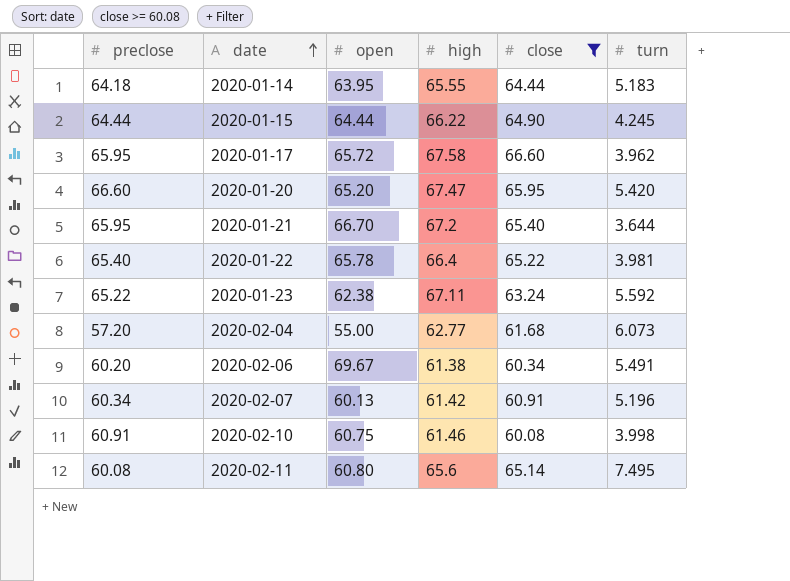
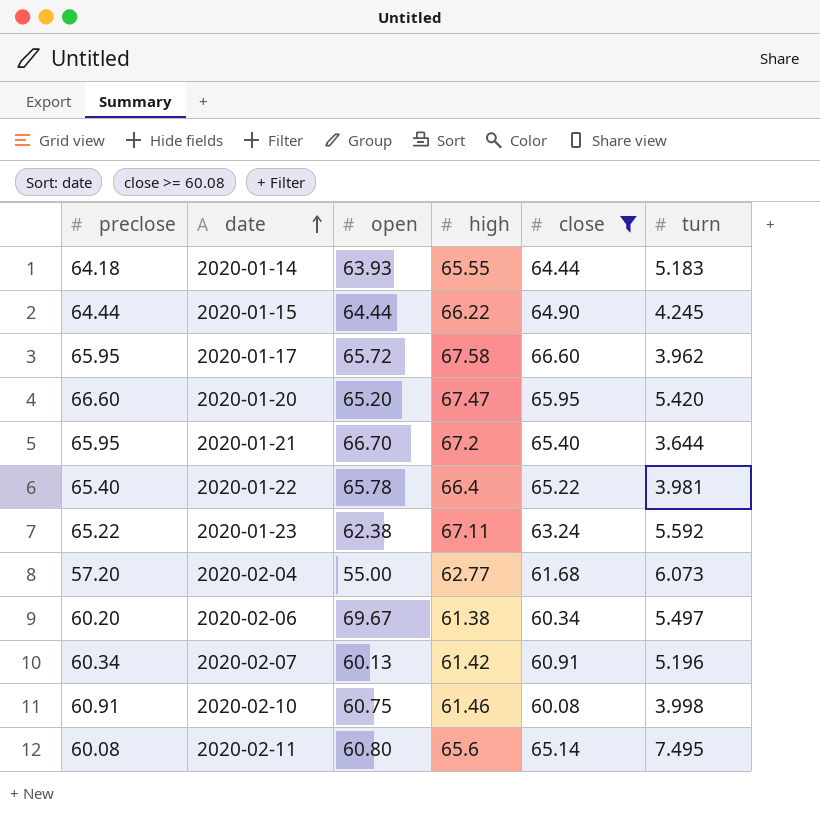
2020-01-14 | open: 63.95 -> 63.93
2020-02-06 | turn: 5.491 -> 5.497

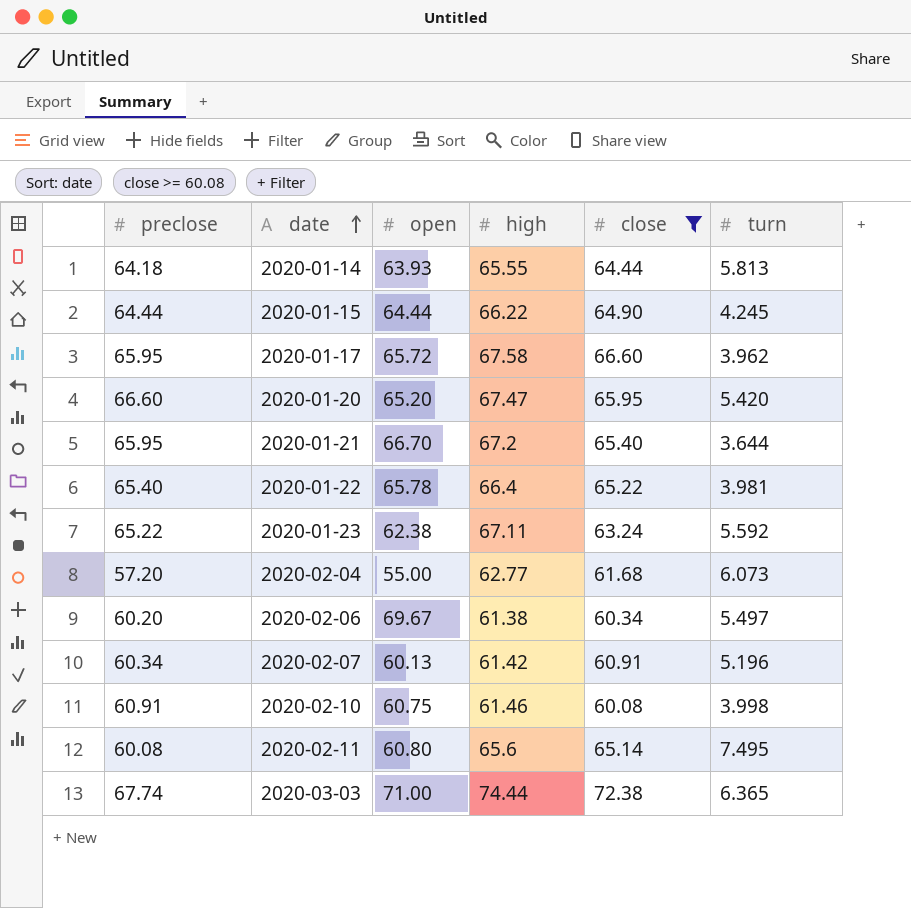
2020-01-14 | turn: 5.183 -> 5.813
row 2020-03-03: none -> 67.74 | 71.00 | 74.44 | 72.38 | 6.365

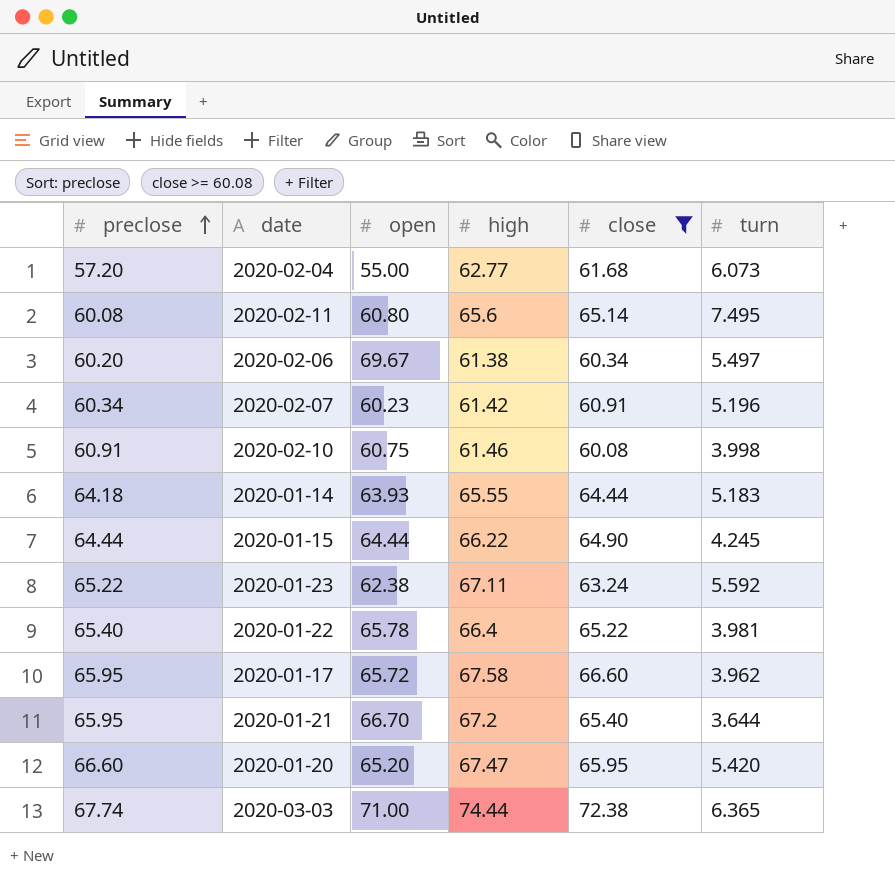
row order: date ascending -> preclose ascending
2020-02-07 | open: 60.13 -> 60.23
2020-01-14 | turn: 5.813 -> 5.183

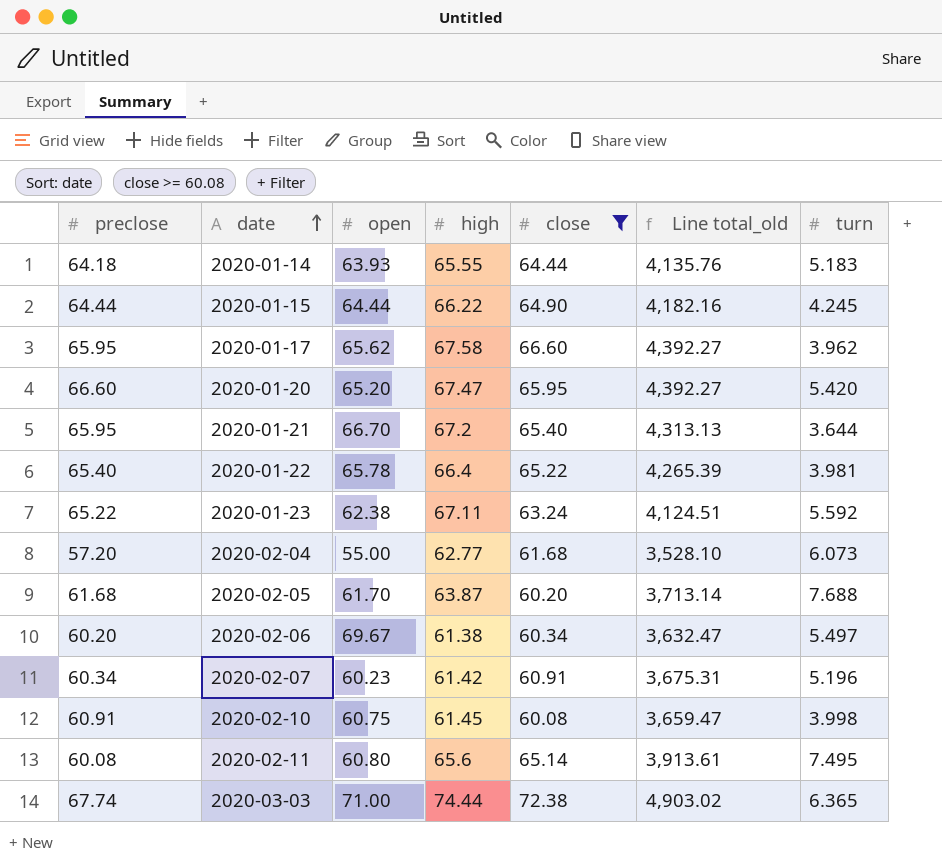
row order: preclose ascending -> date ascending
column Line total_old | formula: none -> [preclose] * [close]
2020-01-17 | open: 65.72 -> 65.62
row 2020-02-05: none -> 61.68 | 61.70 | 63.87 | 60.20 | 3,713.14 | 7.688
2020-02-10 | high: 61.46 -> 61.45

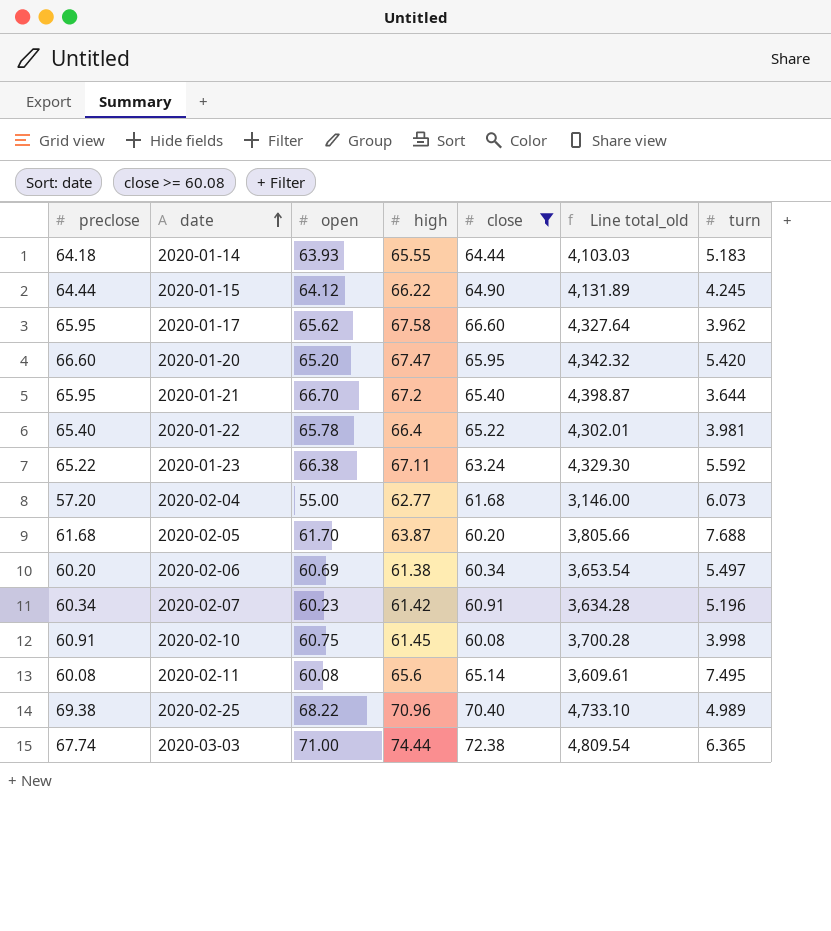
column Line total_old | formula: [preclose] * [close] -> [preclose] * [open]
2020-01-15 | open: 64.44 -> 64.12
2020-01-23 | open: 62.38 -> 66.38
2020-02-06 | open: 69.67 -> 60.69
2020-02-11 | open: 60.80 -> 60.08
row 2020-02-25: none -> 69.38 | 68.22 | 70.96 | 70.40 | 4,733.10 | 4.989

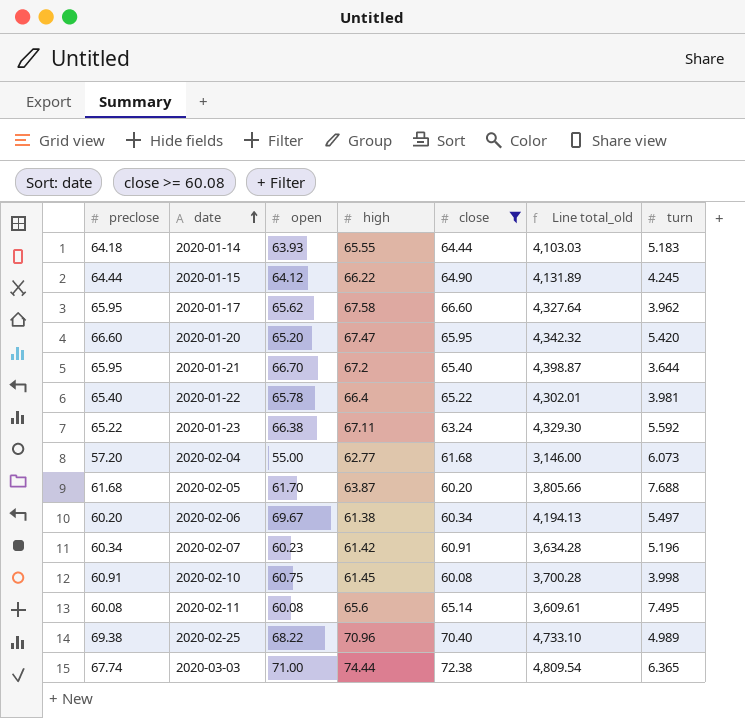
2020-02-06 | open: 60.69 -> 69.67
2020-02-06 | Line total_old: 3,653.54 -> 4,194.13

